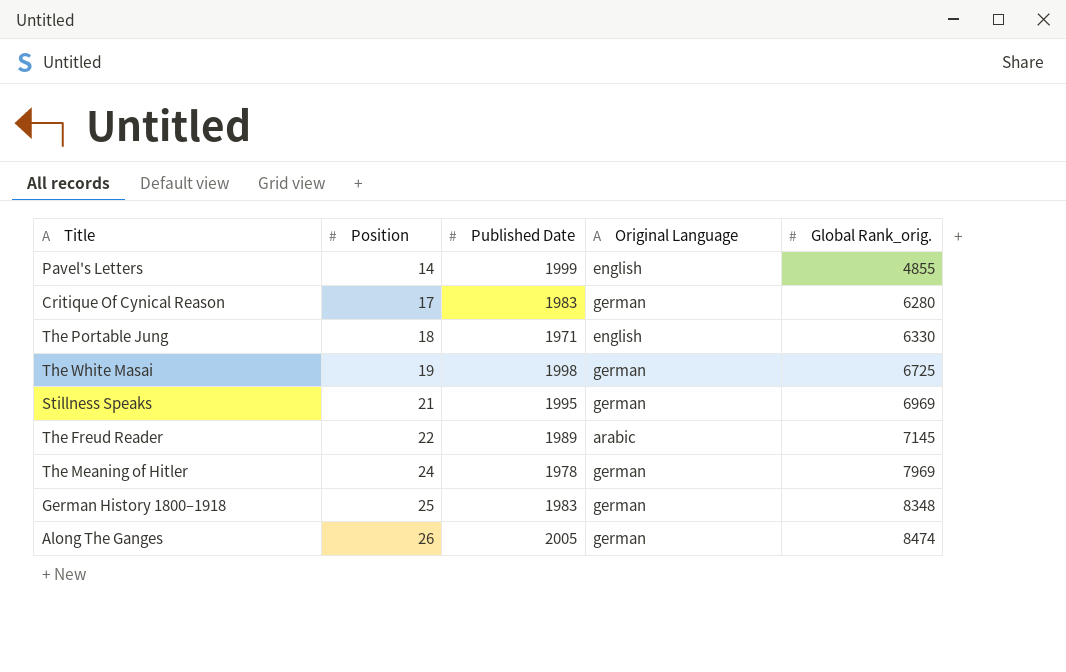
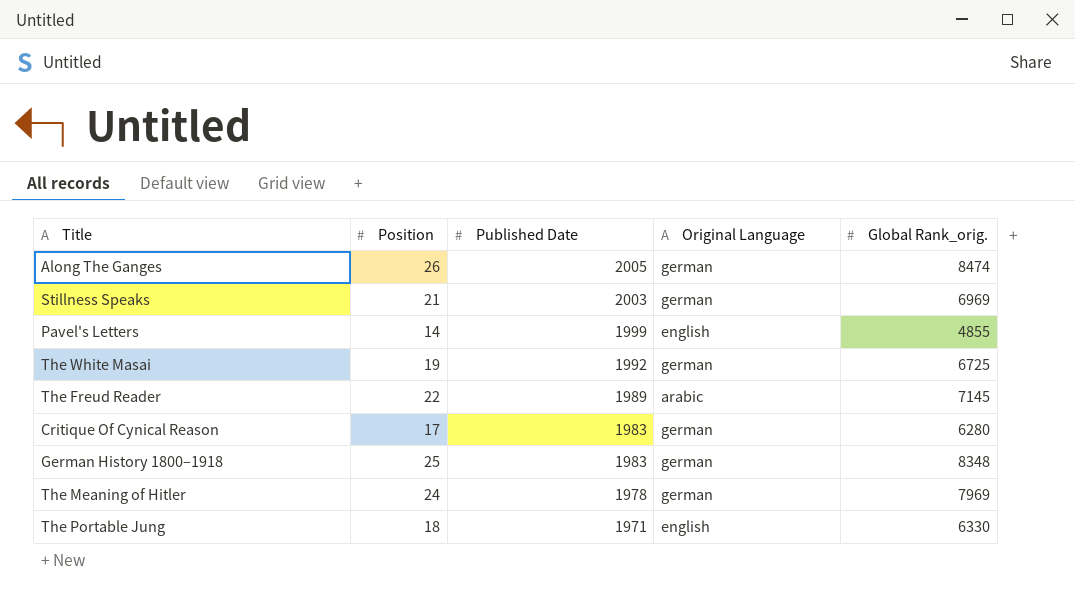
row order: Position ascending -> Published Date descending
Stillness Speaks | Published Date: 1995 -> 2003
The White Masai | Published Date: 1998 -> 1992

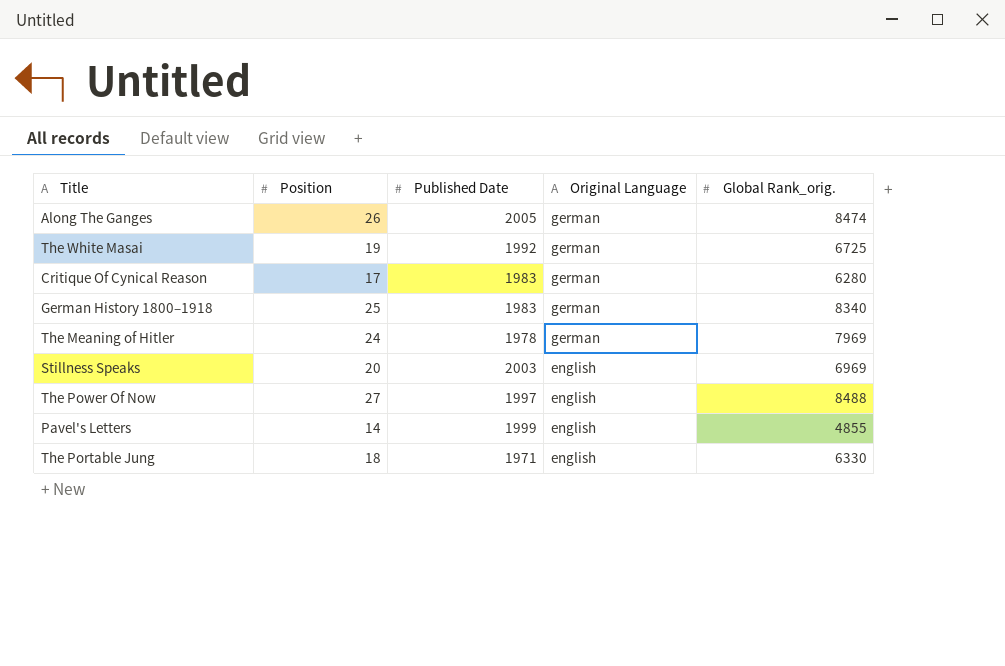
row order: Published Date descending -> Original Language descending
row The Freud Reader: 22 | 1989 | arabic | 7145 -> none
German History 1800–1918 | Global Rank_orig.: 8348 -> 8340
Stillness Speaks | Position: 21 -> 20
Stillness Speaks | Original Language: german -> english
row The Power Of Now: none -> 27 | 1997 | english | 8488

